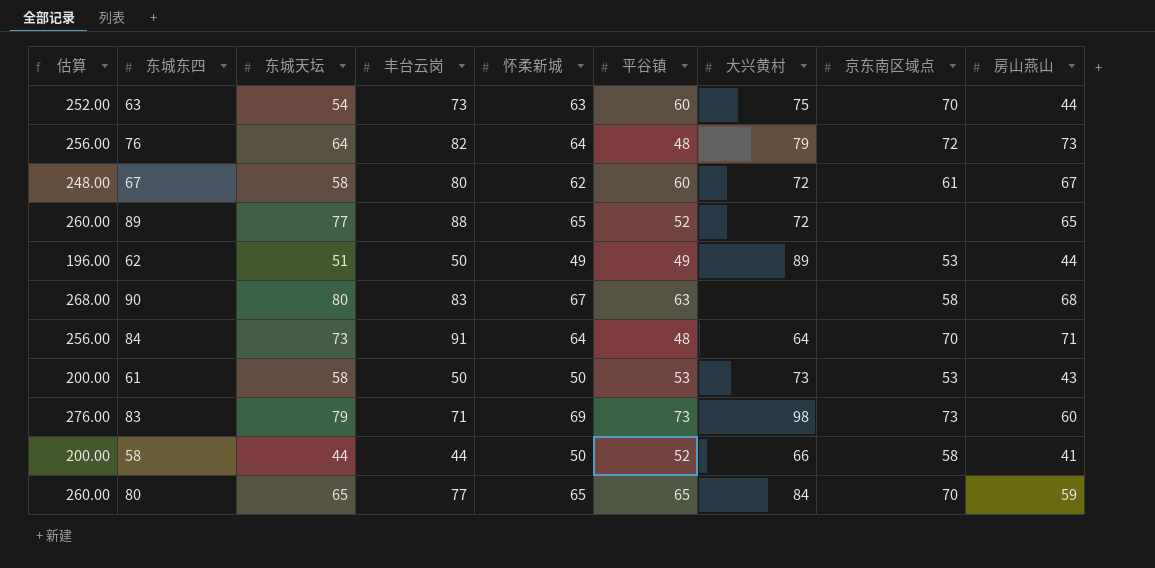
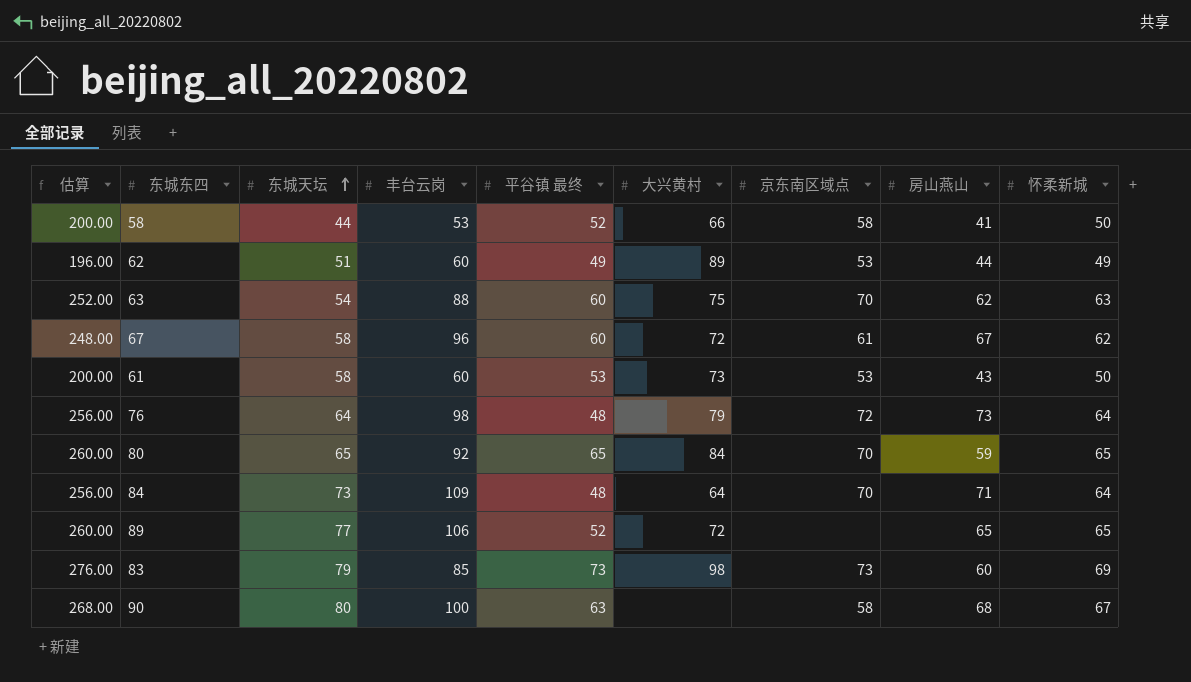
row order: none -> 东城天坛 ascending
column name: 平谷镇 -> 平谷镇 最终
column 怀柔新城 | position: 5 -> 9
58 | 丰台云岗: 44 -> 53
62 | 丰台云岗: 50 -> 60
63 | 丰台云岗: 73 -> 88
63 | 房山燕山: 44 -> 62
67 | 丰台云岗: 80 -> 96
61 | 丰台云岗: 50 -> 60
76 | 丰台云岗: 82 -> 98
80 | 丰台云岗: 77 -> 92
84 | 丰台云岗: 91 -> 109
89 | 丰台云岗: 88 -> 106
83 | 丰台云岗: 71 -> 85
90 | 丰台云岗: 83 -> 100

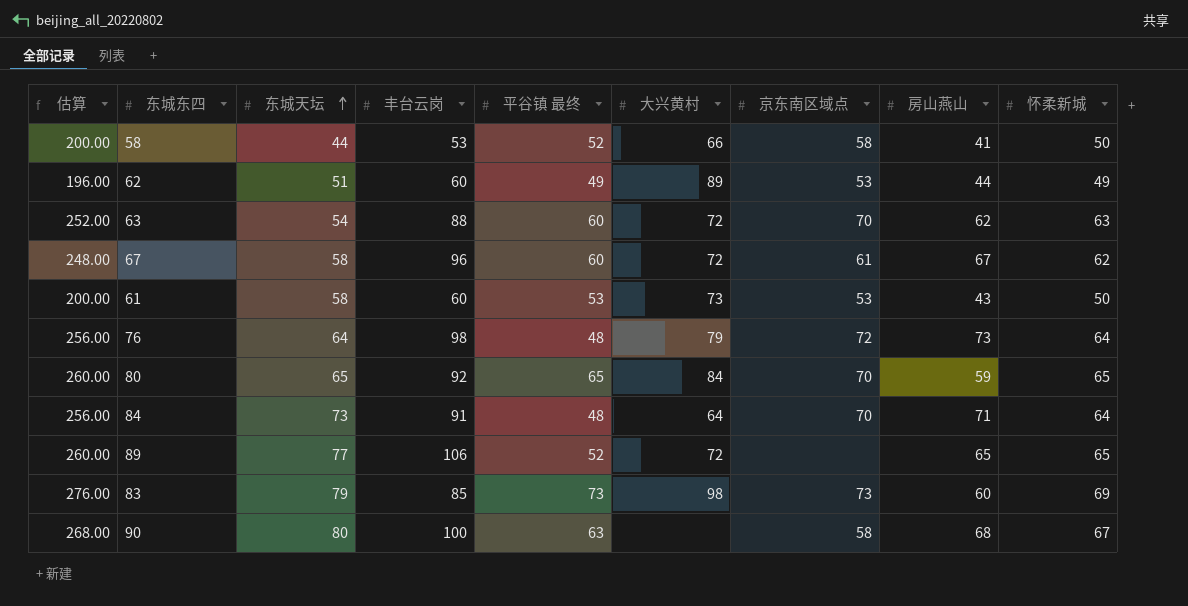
63 | 大兴黄村: 75 -> 72
84 | 丰台云岗: 109 -> 91

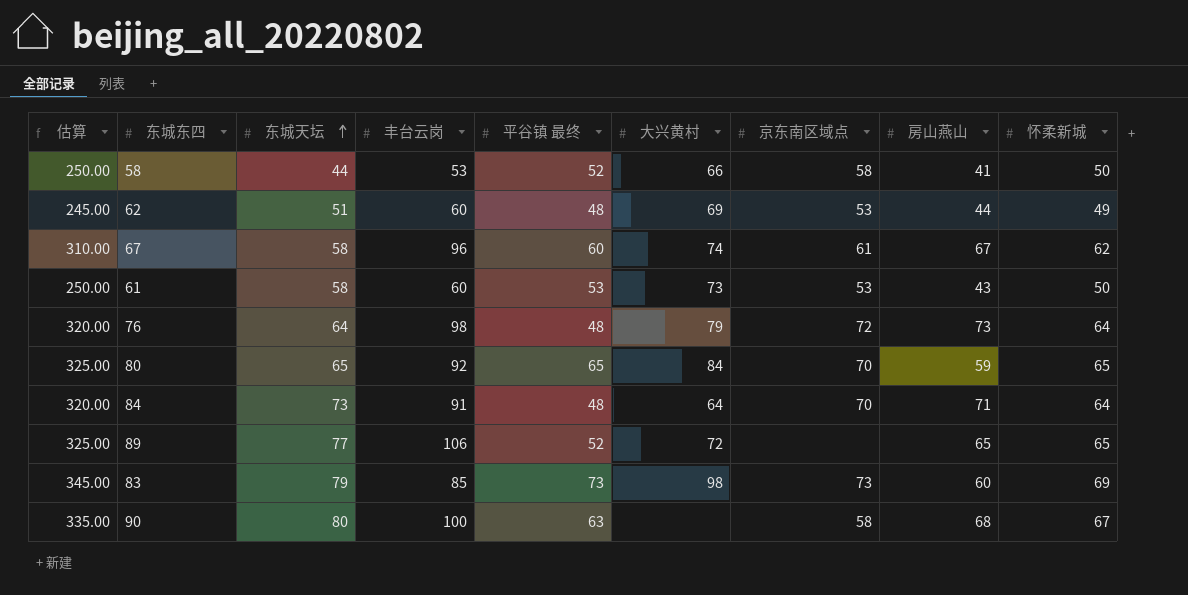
column 估算 | formula: [怀柔新城] * 4 -> [怀柔新城] * 5
row 63: 252.00 | 54 | 88 | 60 | 72 | 70 | 62 | 63 -> none
62 | 平谷镇 最终: 49 -> 48
62 | 大兴黄村: 89 -> 69
67 | 大兴黄村: 72 -> 74

